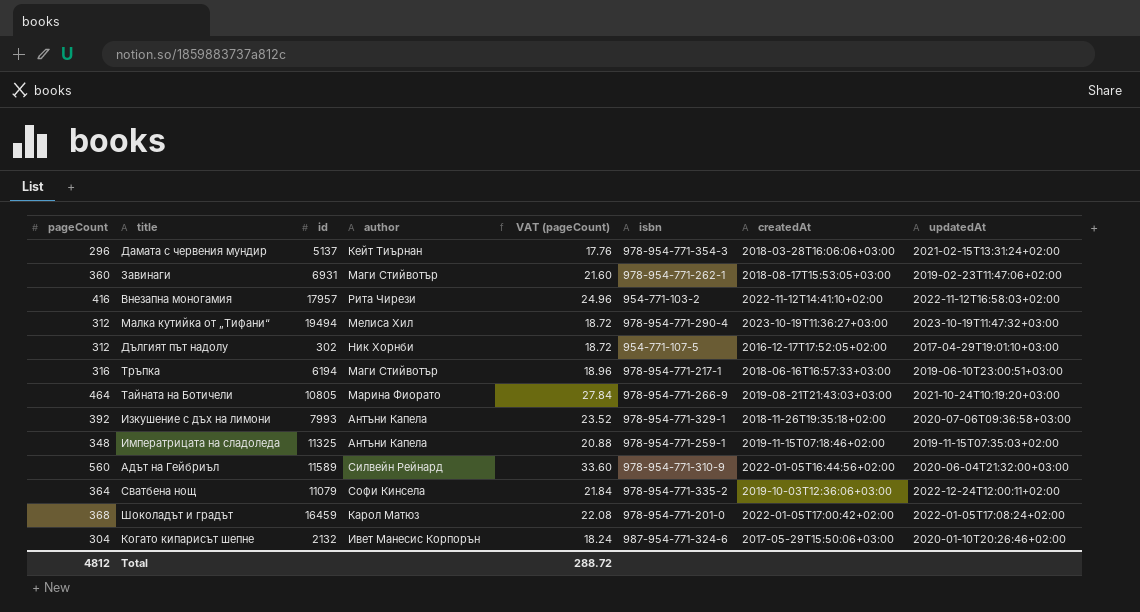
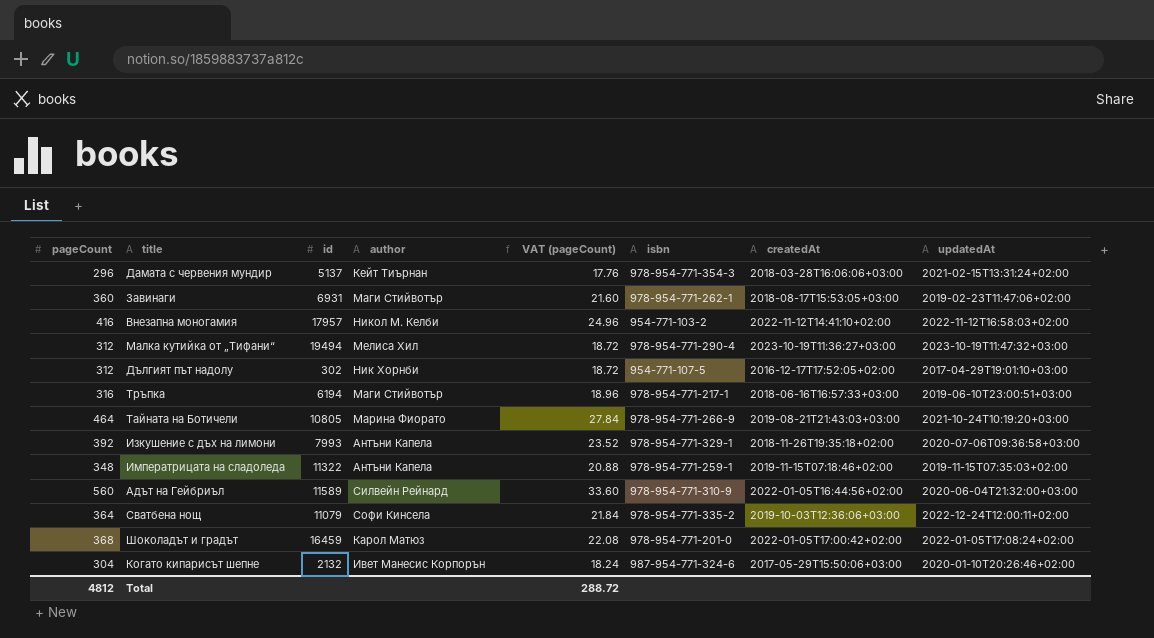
Внезапна моногамия | author: Рита Чирези -> Никол М. Келби
Императрицата на сладоледа | id: 11325 -> 11322

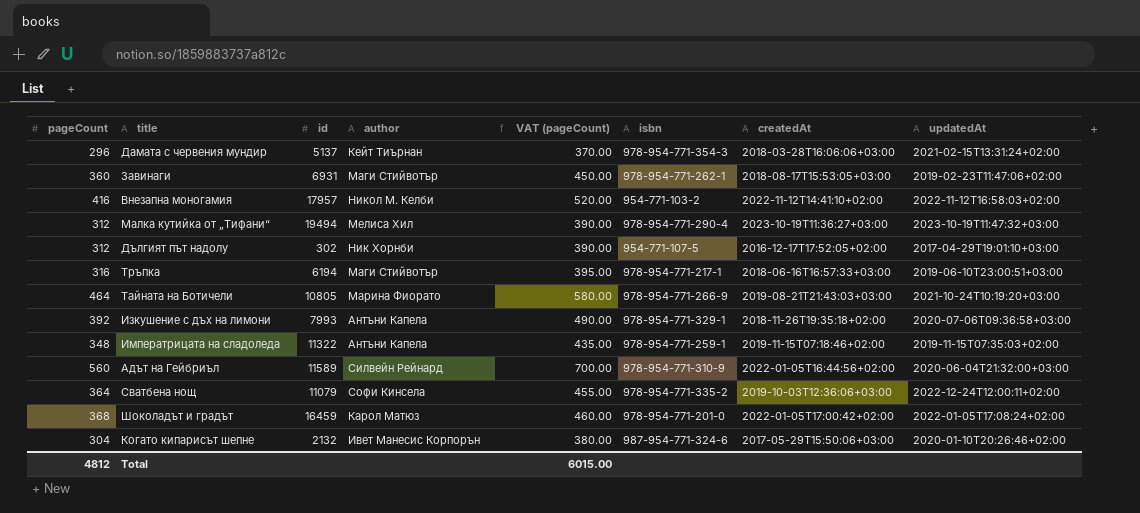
column VAT (pageCount) | formula: [pageCount] * 0.06 -> [pageCount] * 1.25
Total | VAT (pageCount): 288.72 -> 6015.00

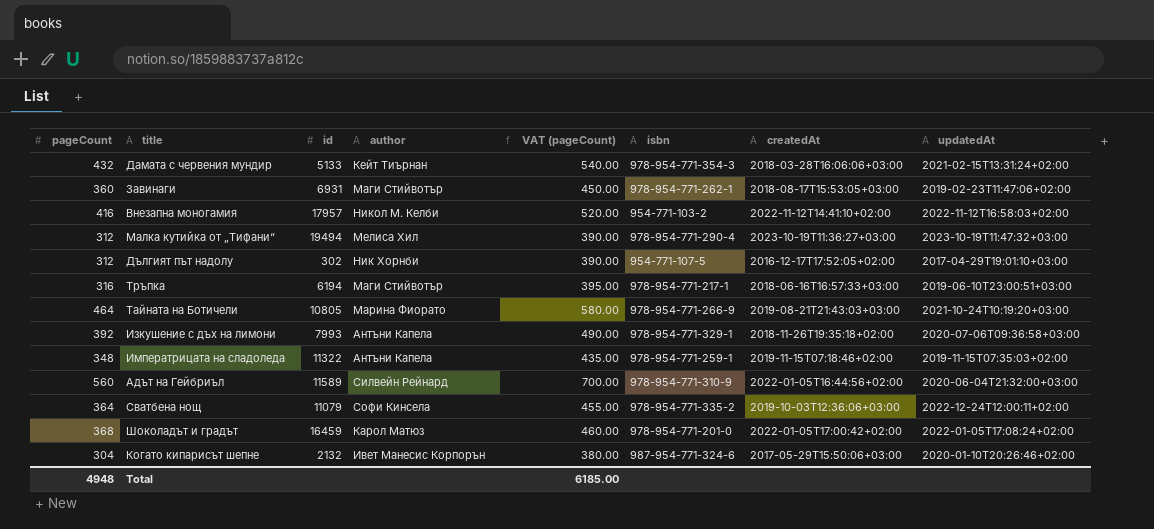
Дамата с червения мундир | pageCount: 296 -> 432
Дамата с червения мундир | id: 5137 -> 5133
Дамата с червения мундир | VAT (pageCount): 370.00 -> 540.00
Total | pageCount: 4812 -> 4948
Total | VAT (pageCount): 6015.00 -> 6185.00

